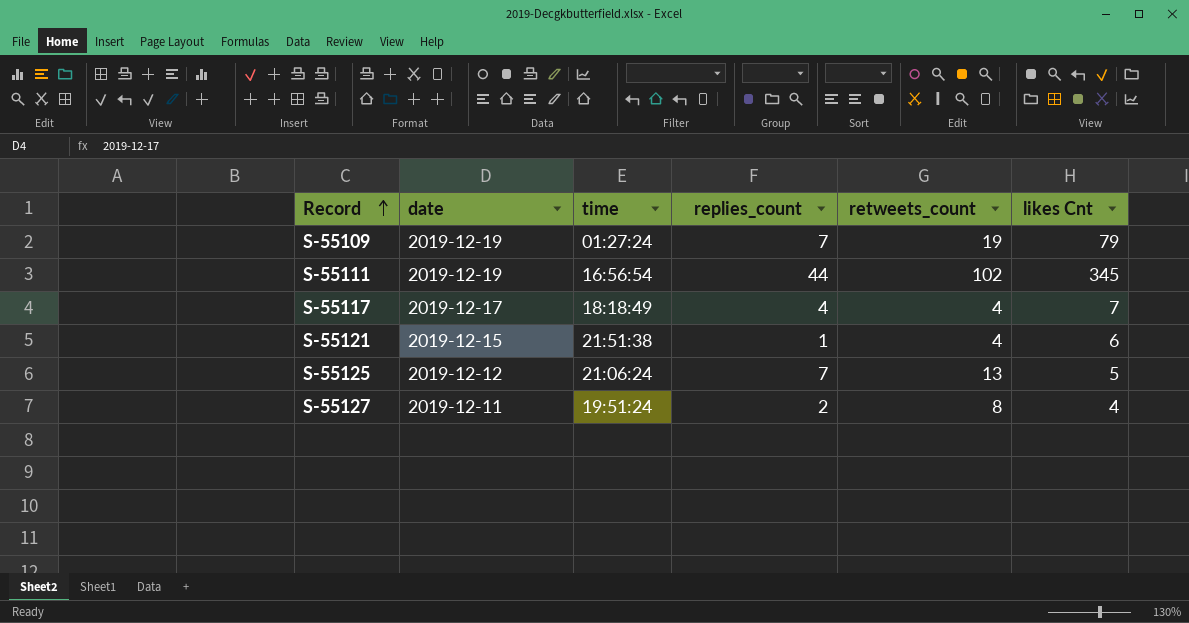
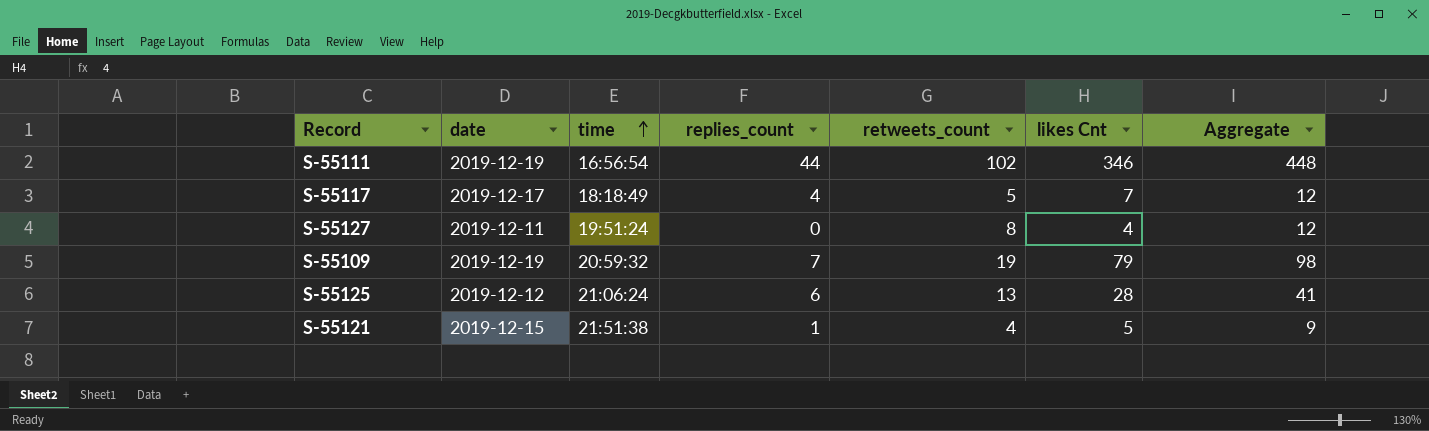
row order: Record ascending -> time ascending
column Aggregate | formula: none -> [retweets_count] + [likes Cnt]
S-55111 | likes Cnt: 345 -> 346
S-55117 | retweets_count: 4 -> 5
S-55127 | replies_count: 2 -> 0
S-55109 | time: 01:27:24 -> 20:59:32
S-55125 | replies_count: 7 -> 6
S-55125 | likes Cnt: 5 -> 28
S-55121 | likes Cnt: 6 -> 5

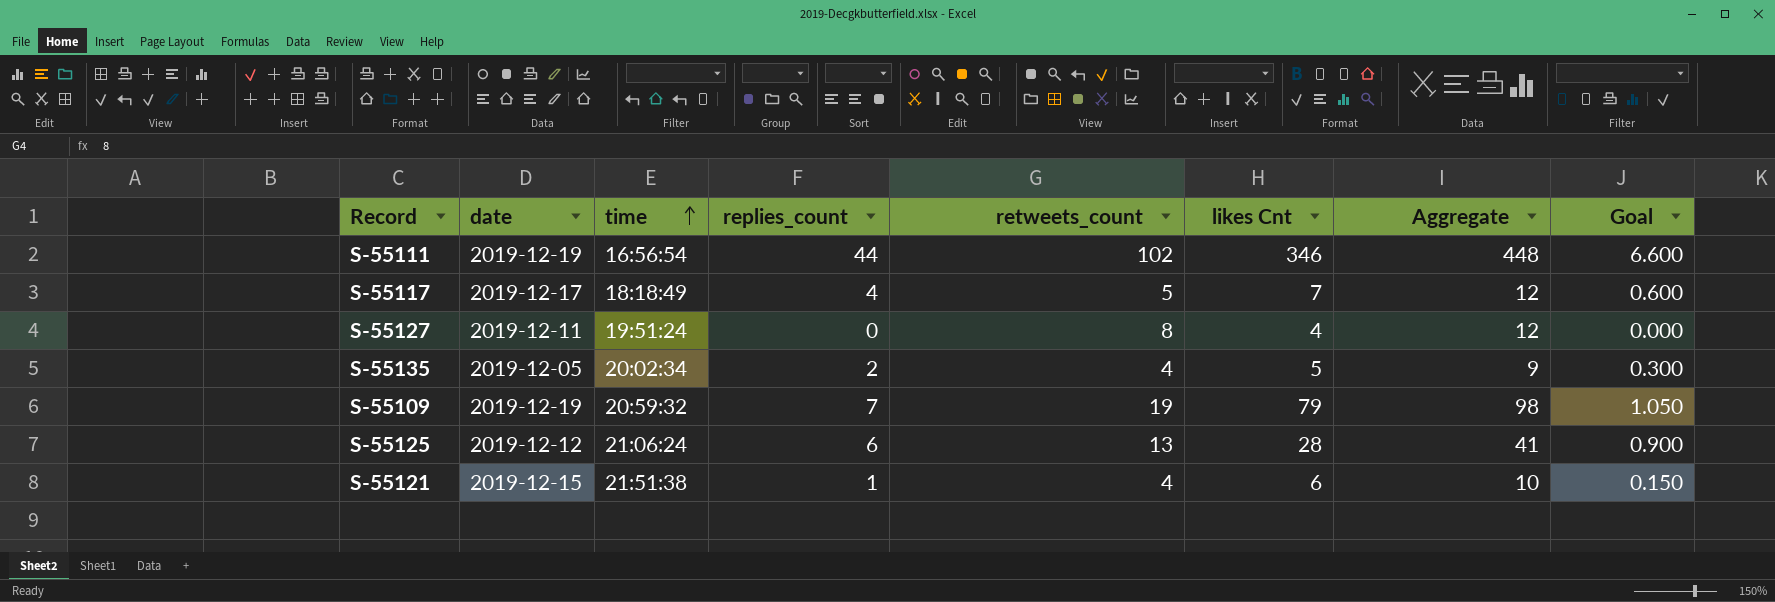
column Goal | formula: none -> [replies_count] * 0.15
row S-55135: none -> 2019-12-05 | 20:02:34 | 2 | 4 | 5 | 9 | 0.300
S-55121 | likes Cnt: 5 -> 6
S-55121 | Aggregate: 9 -> 10

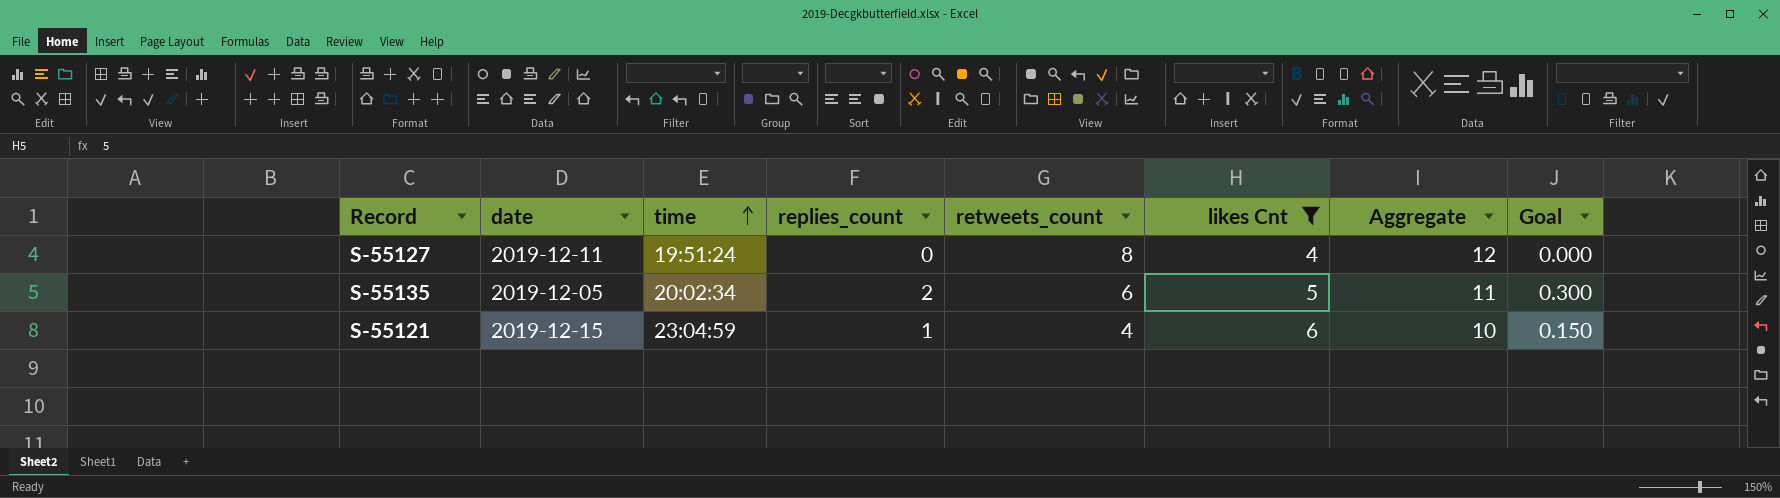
filter: none -> likes Cnt <= 6
S-55135 | retweets_count: 4 -> 6
S-55135 | Aggregate: 9 -> 11
S-55121 | time: 21:51:38 -> 23:04:59

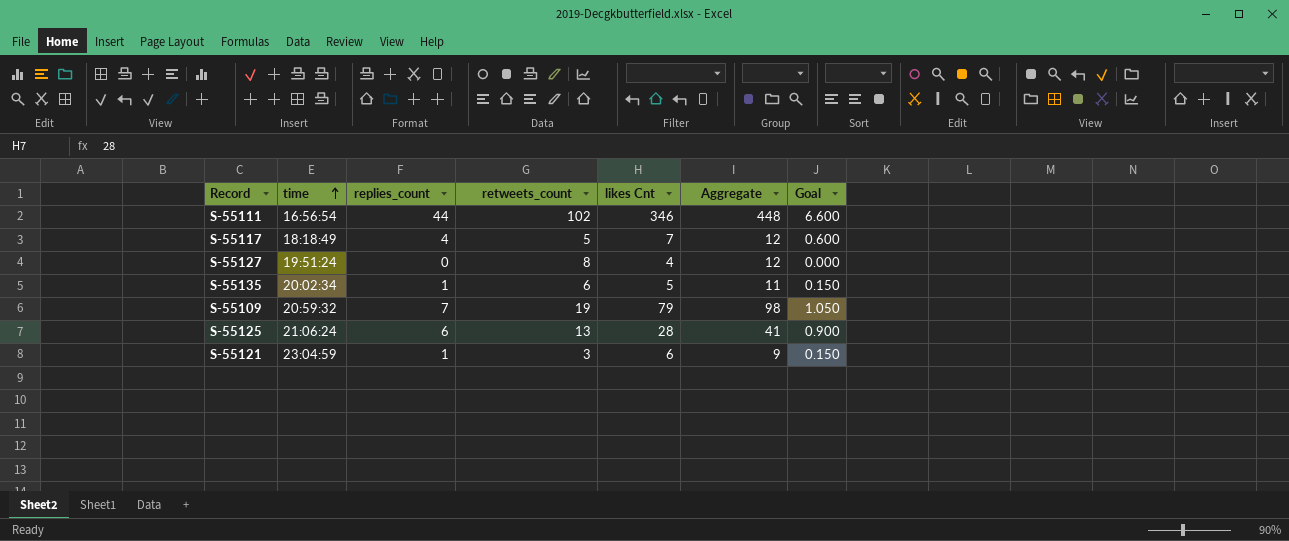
filter: likes Cnt <= 6 -> none
column date | position: 2 -> none
S-55135 | replies_count: 2 -> 1
S-55135 | Goal: 0.300 -> 0.150
S-55121 | retweets_count: 4 -> 3
S-55121 | Aggregate: 10 -> 9

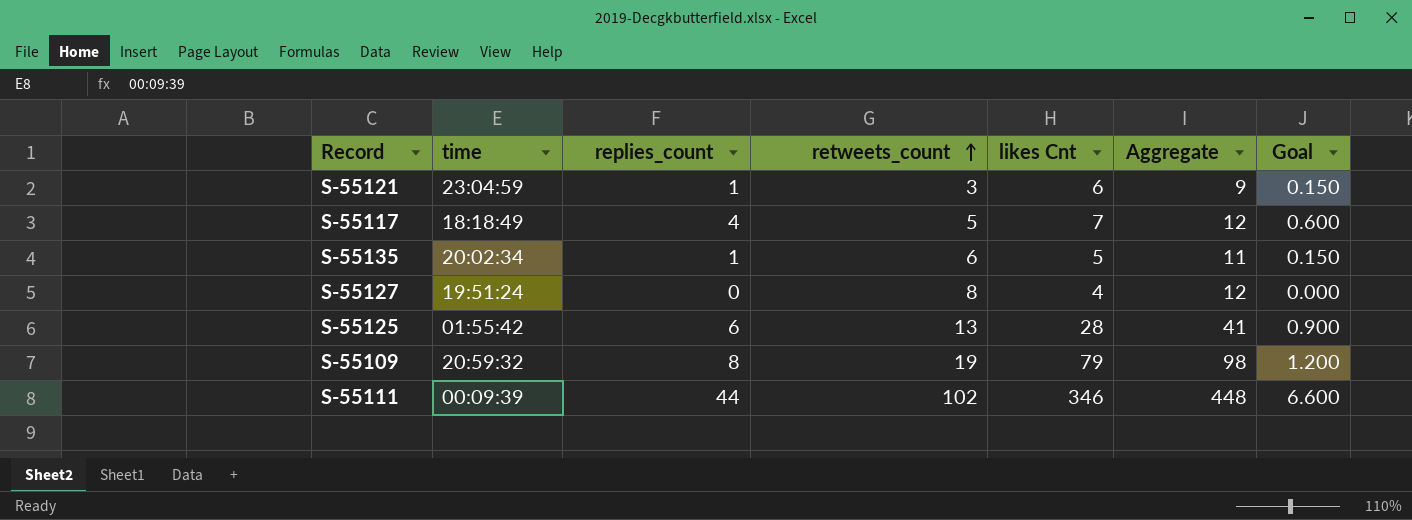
row order: time ascending -> retweets_count ascending
S-55125 | time: 21:06:24 -> 01:55:42
S-55109 | replies_count: 7 -> 8
S-55109 | Goal: 1.050 -> 1.200
S-55111 | time: 16:56:54 -> 00:09:39

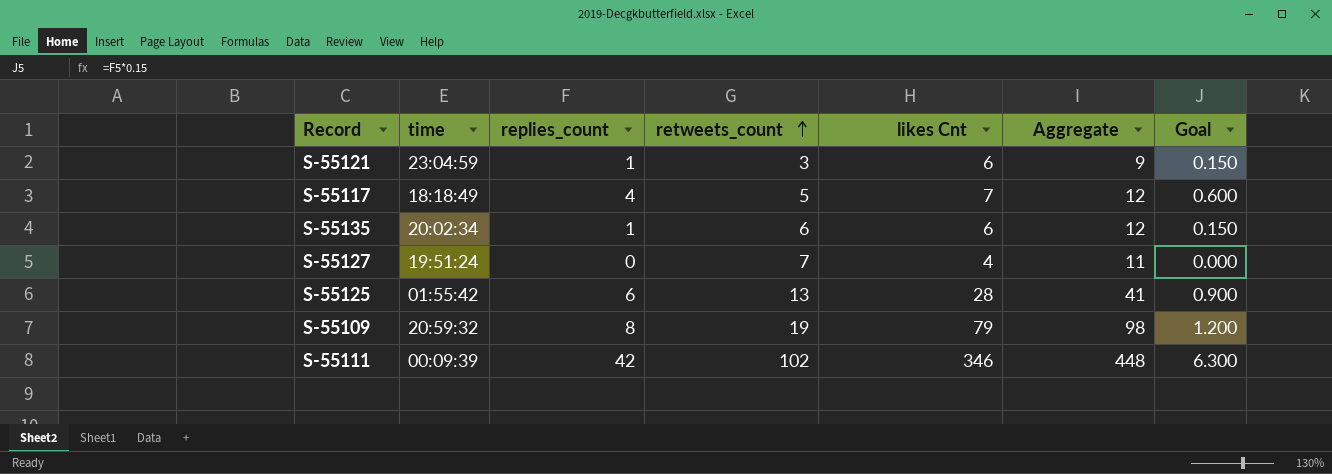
S-55135 | likes Cnt: 5 -> 6
S-55135 | Aggregate: 11 -> 12
S-55127 | retweets_count: 8 -> 7
S-55127 | Aggregate: 12 -> 11
S-55111 | replies_count: 44 -> 42
S-55111 | Goal: 6.600 -> 6.300

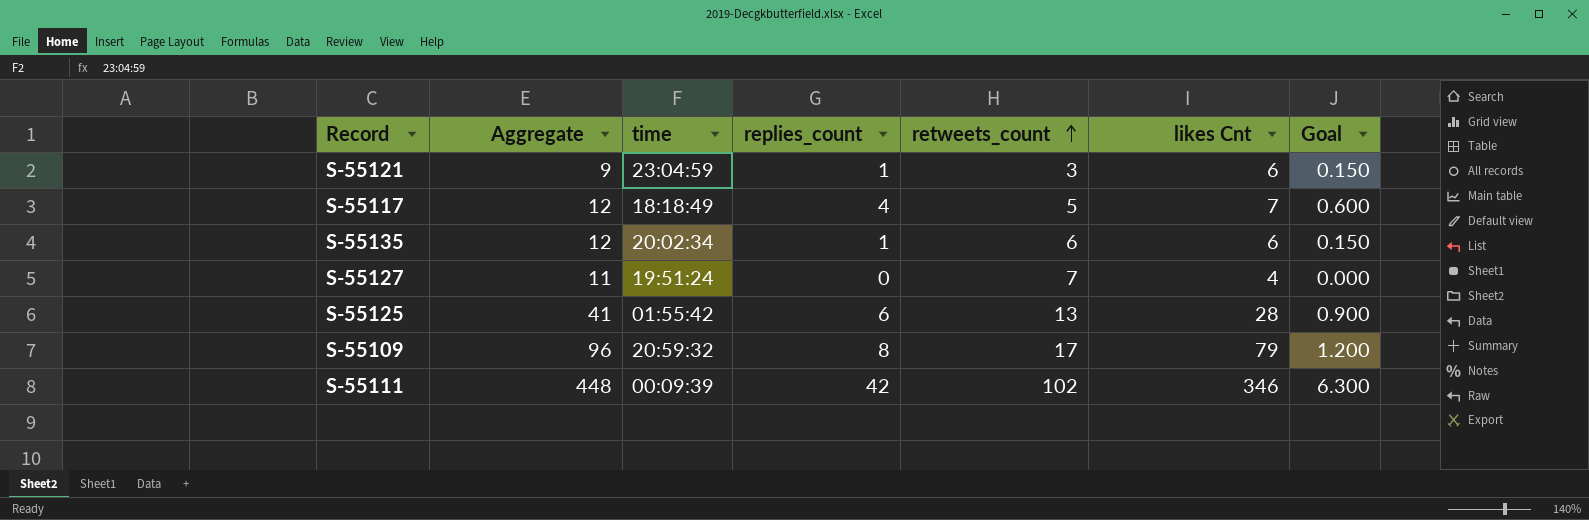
column Aggregate | position: 6 -> 2
S-55109 | Aggregate: 98 -> 96
S-55109 | retweets_count: 19 -> 17

